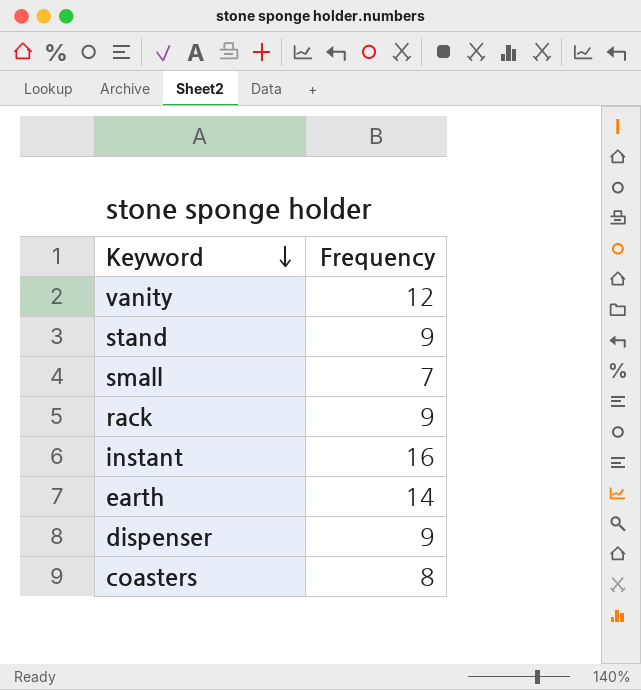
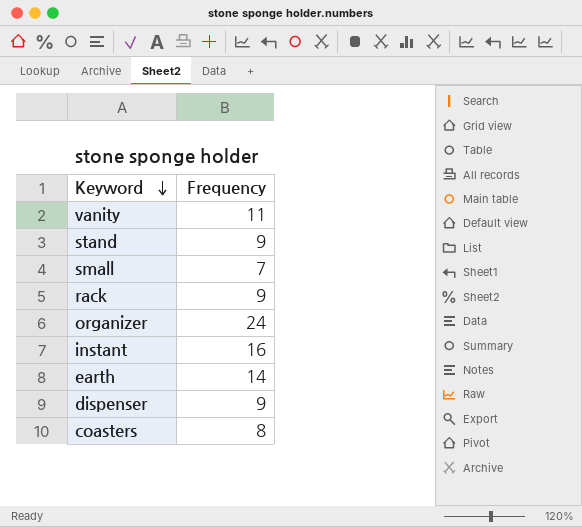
vanity | Frequency: 12 -> 11
row organizer: none -> 24

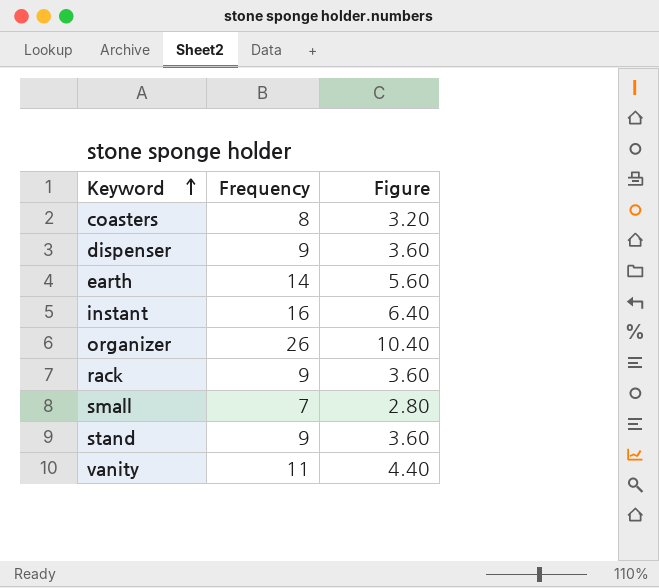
row order: Keyword descending -> Keyword ascending
column Figure | formula: none -> [Frequency] * 0.4
organizer | Frequency: 24 -> 26

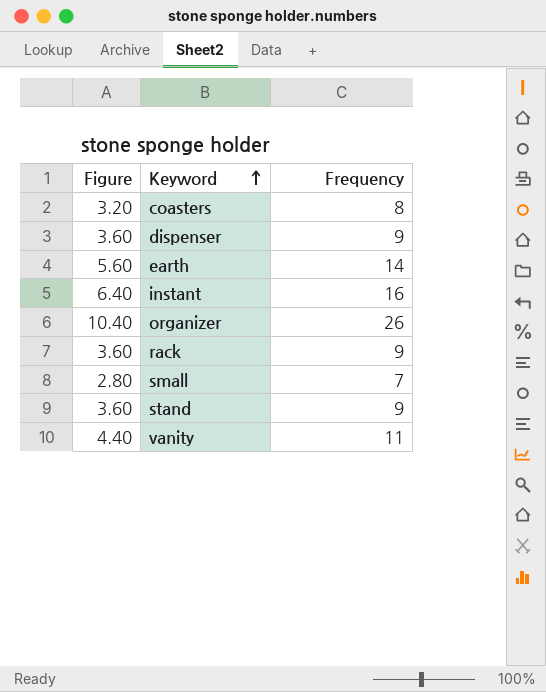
column Figure | position: 3 -> 1

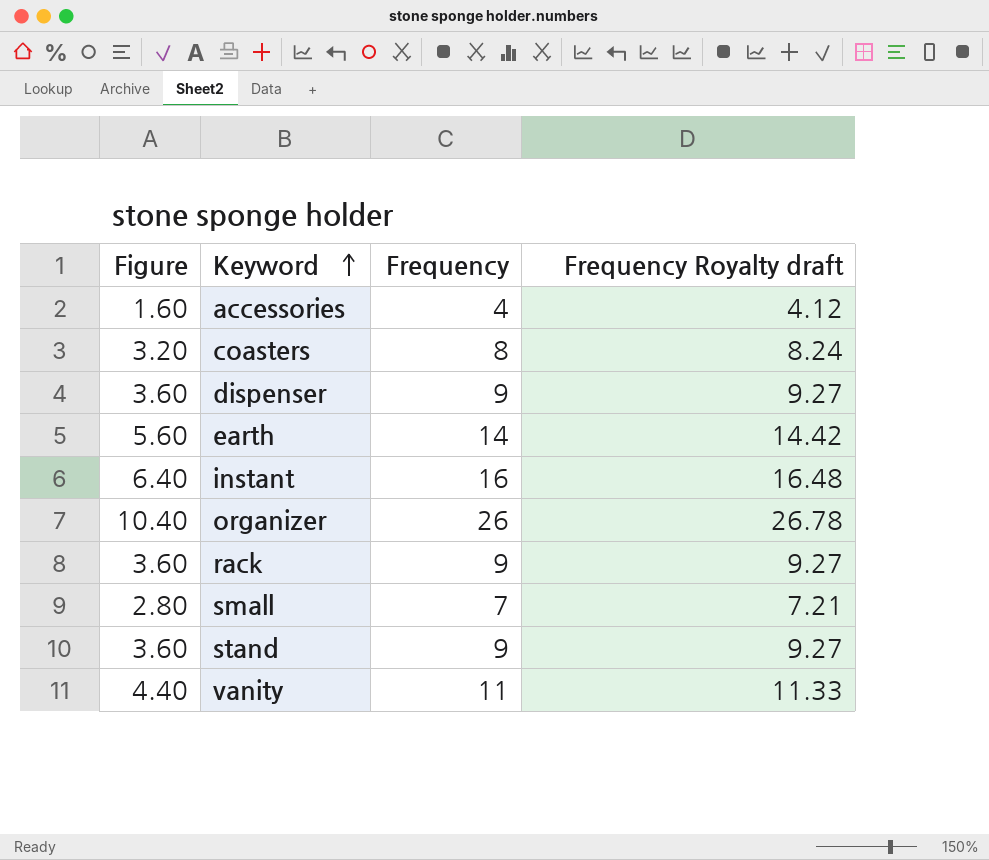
column Frequency Royalty draft | formula: none -> [Frequency] * 1.03
row accessories: none -> 1.60 | 4 | 4.12

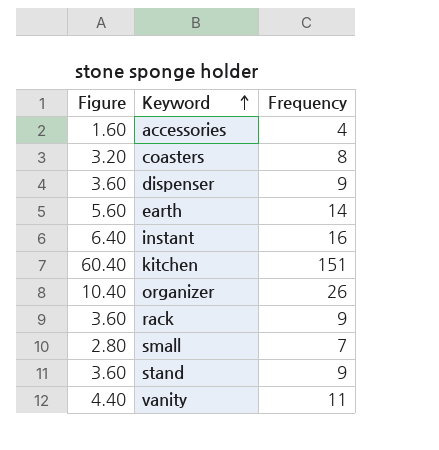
column Frequency Royalty draft | formula: [Frequency] * 1.03 -> none
row kitchen: none -> 60.40 | 151

